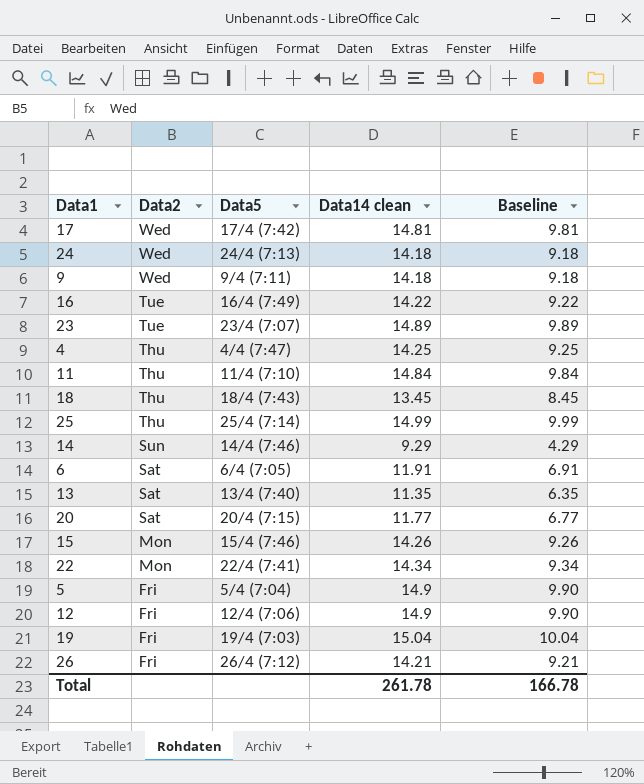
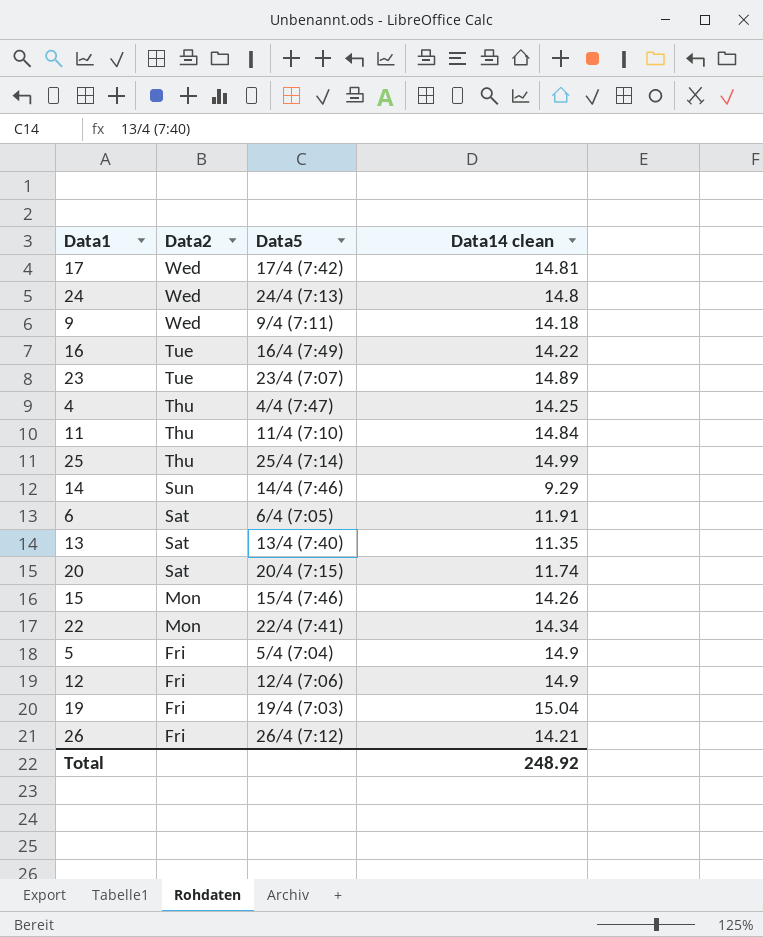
column Baseline | formula: [Data14 clean] - 5 -> none
row 18: Thu | 18/4 (7:43) | 13.45 | 8.45 -> none
24 | Data14 clean: 14.18 -> 14.8
20 | Data14 clean: 11.77 -> 11.74
Total | Data14 clean: 261.78 -> 248.92

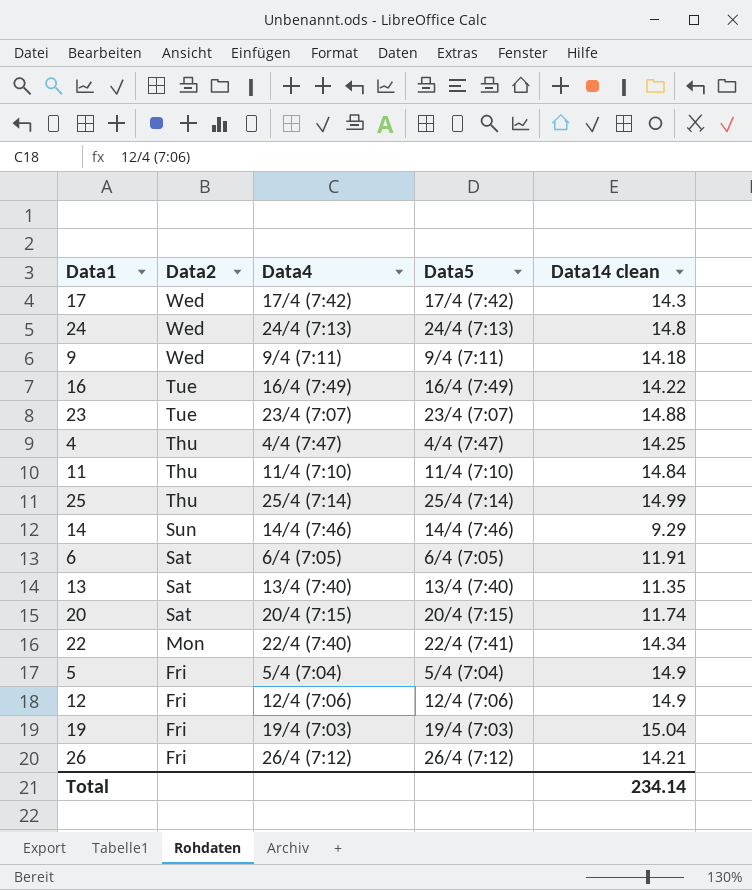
column Data4 | position: none -> 3
row 15: Mon | 15/4 (7:46) | 14.26 -> none
17 | Data14 clean: 14.81 -> 14.3
23 | Data14 clean: 14.89 -> 14.88
Total | Data14 clean: 248.92 -> 234.14

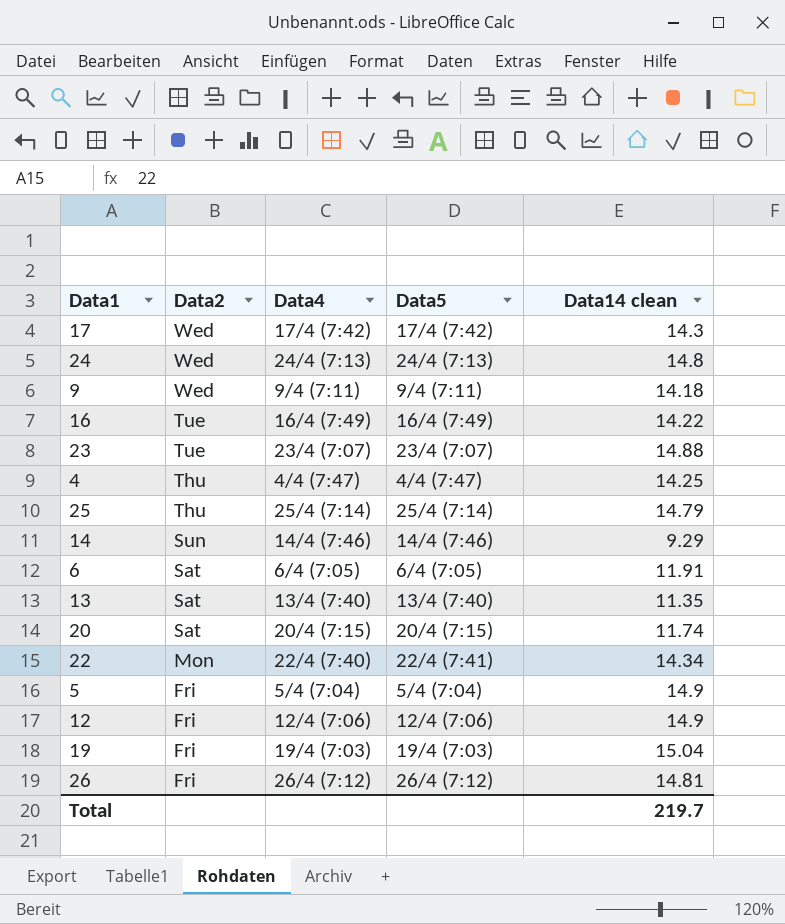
row 11: Thu | 11/4 (7:10) | 11/4 (7:10) | 14.84 -> none
25 | Data14 clean: 14.99 -> 14.79
26 | Data14 clean: 14.21 -> 14.81
Total | Data14 clean: 234.14 -> 219.7

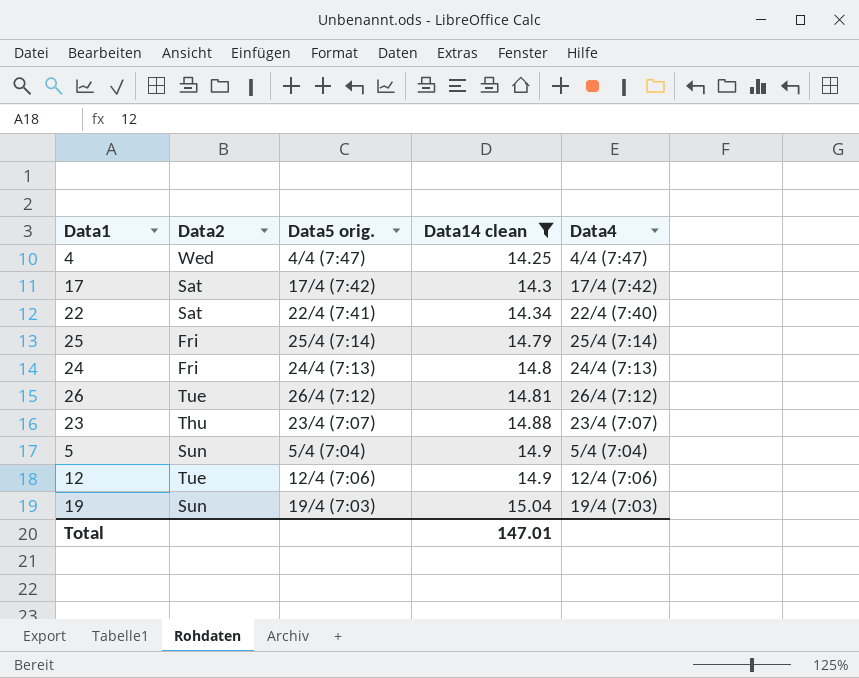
filter: none -> Data14 clean >= 14.25
row order: Data2 descending -> Data14 clean ascending
column name: Data5 -> Data5 orig.
column Data4 | position: 3 -> 5
4 | Data2: Thu -> Wed
17 | Data2: Wed -> Sat
22 | Data2: Mon -> Sat
25 | Data2: Thu -> Fri
24 | Data2: Wed -> Fri
26 | Data2: Fri -> Tue
23 | Data2: Tue -> Thu
5 | Data2: Fri -> Sun
12 | Data2: Fri -> Tue
19 | Data2: Fri -> Sun
Total | Data14 clean: 219.7 -> 147.01

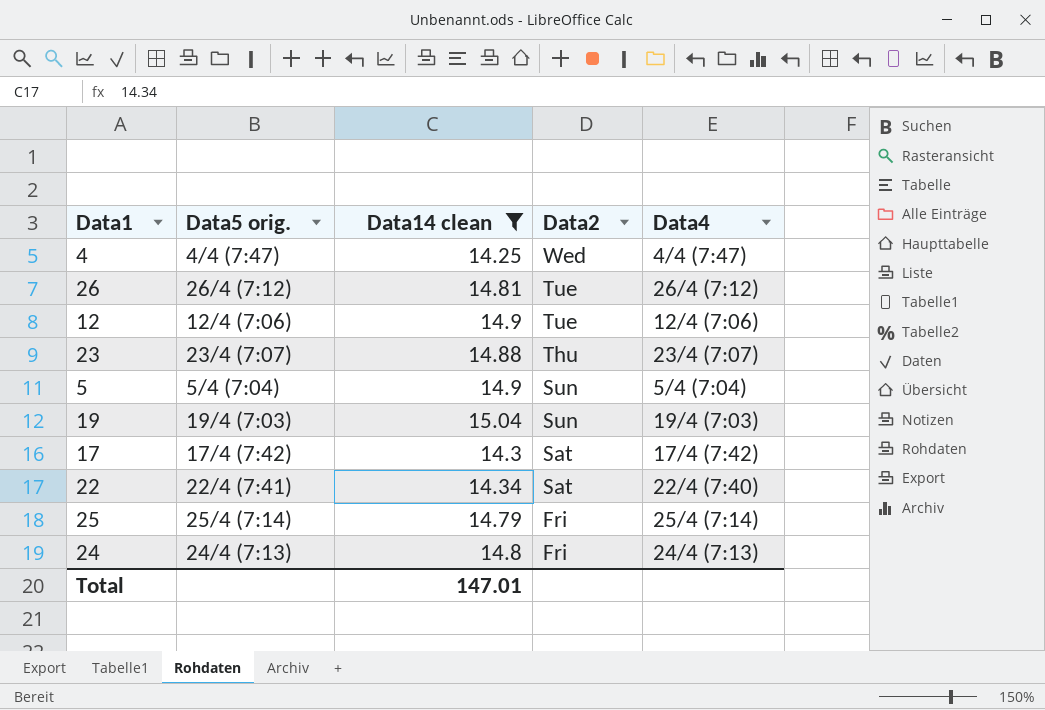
row order: Data14 clean ascending -> Data2 descending
column Data2 | position: 2 -> 4

